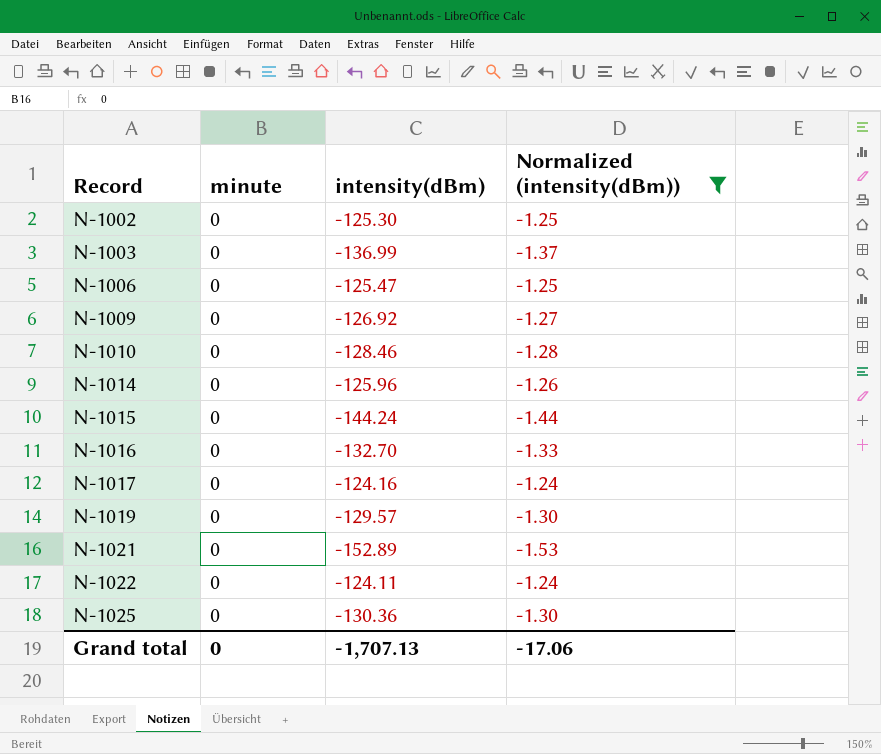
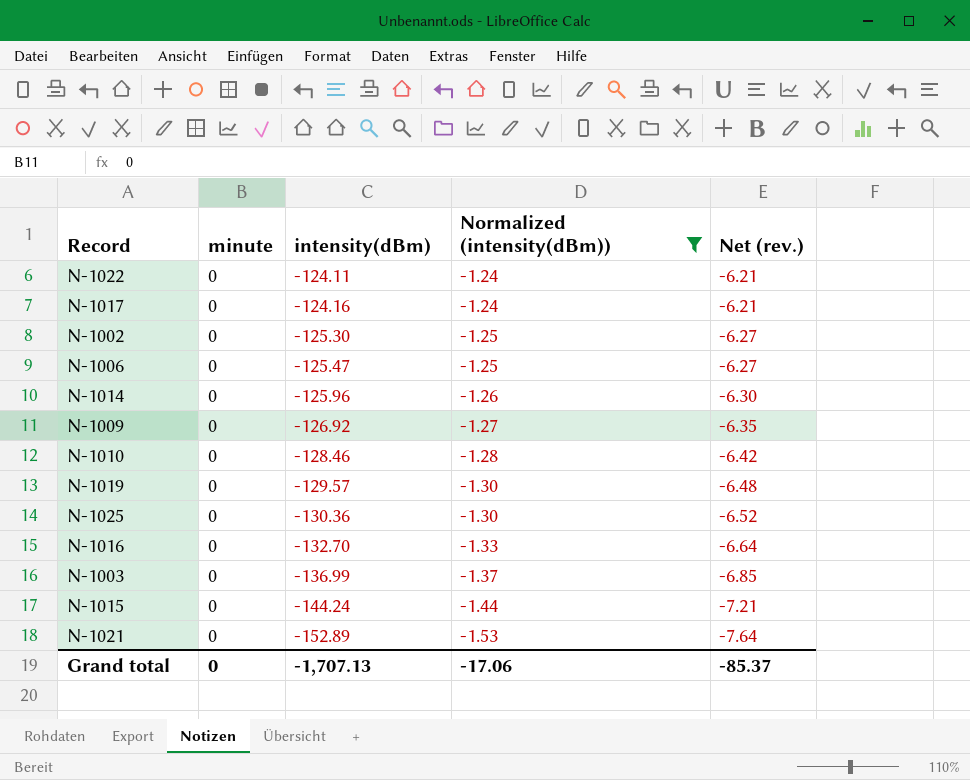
row order: Record ascending -> intensity(dBm) descending
column Net (rev.) | formula: none -> [intensity(dBm)] * 0.05

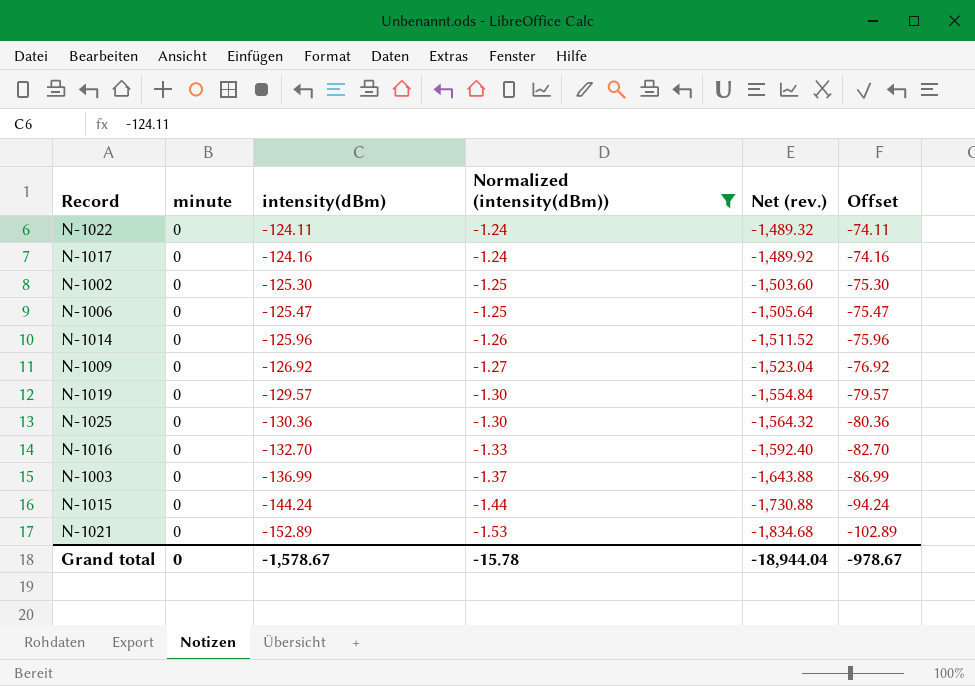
column Net (rev.) | formula: [intensity(dBm)] * 0.05 -> [intensity(dBm)] * 12
column Offset | formula: none -> [intensity(dBm)] + 50
row N-1010: 0 | -128.46 | -1.28 | -6.42 -> none
Grand total | intensity(dBm): -1,707.13 -> -1,578.67
Grand total | Normalized (intensity(dBm)): -17.06 -> -15.78
Grand total | Net (rev.): -85.37 -> -18,944.04

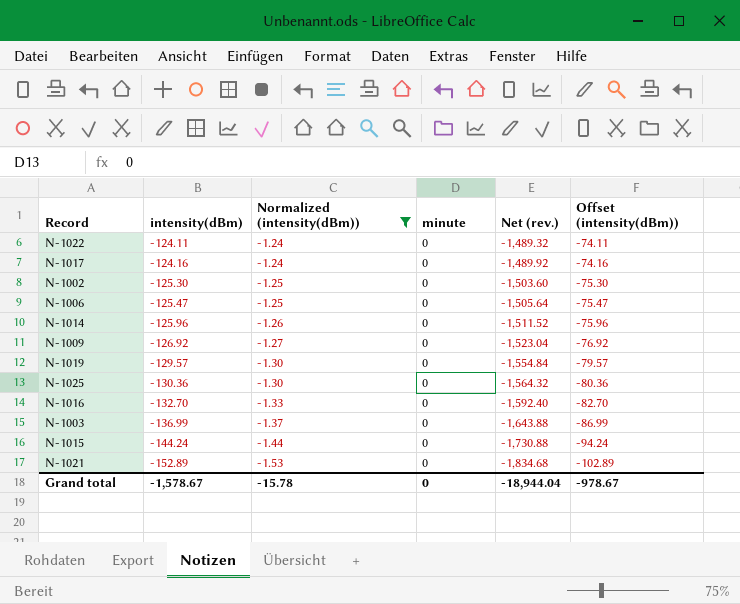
column minute | position: 2 -> 4
column name: Offset -> Offset (intensity(dBm))

